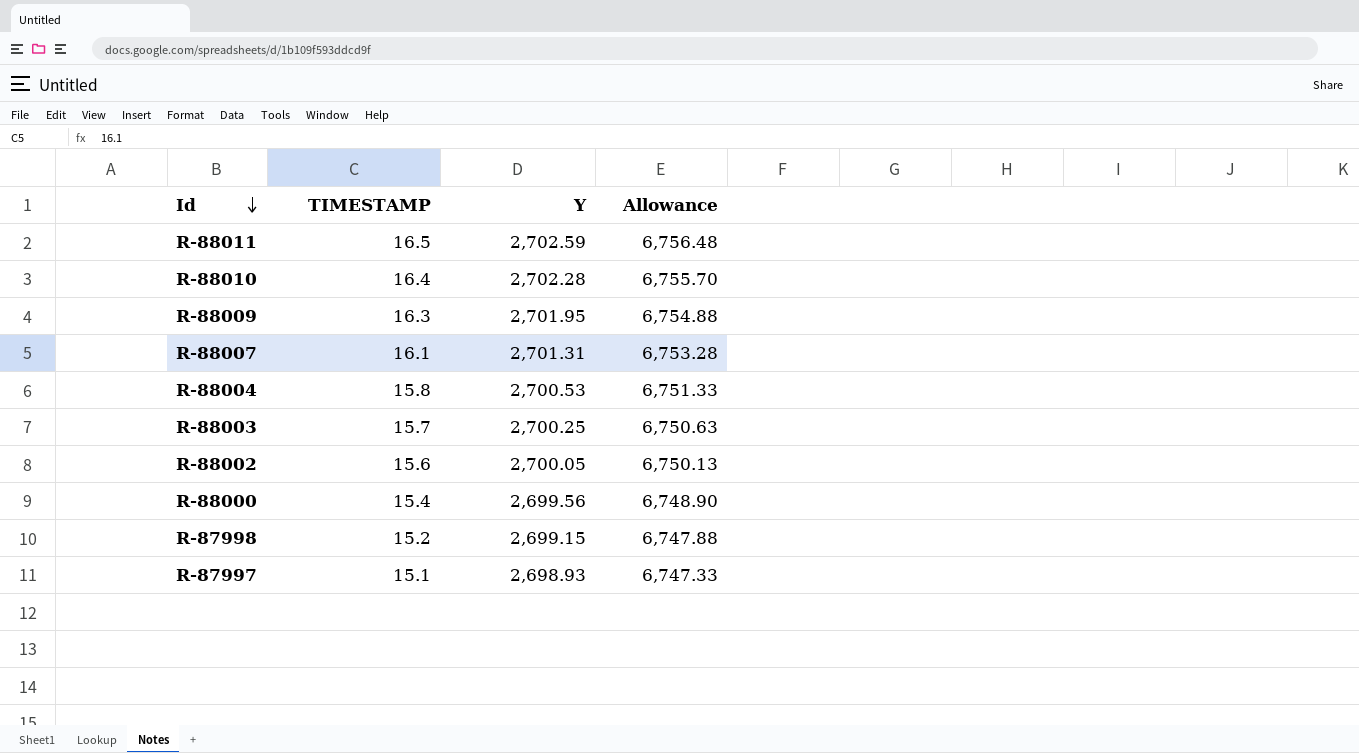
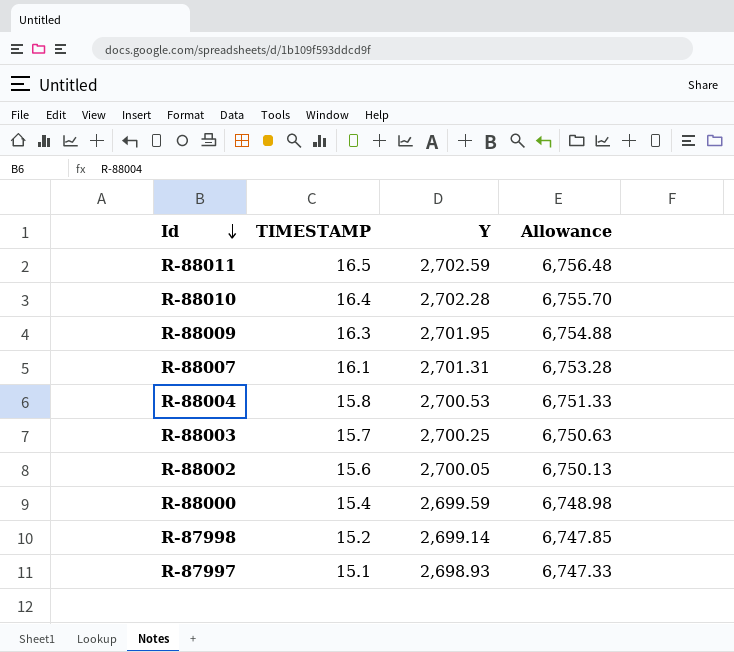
R-88000 | Y: 2,699.56 -> 2,699.59
R-88000 | Allowance: 6,748.90 -> 6,748.98
R-87998 | Y: 2,699.15 -> 2,699.14
R-87998 | Allowance: 6,747.88 -> 6,747.85

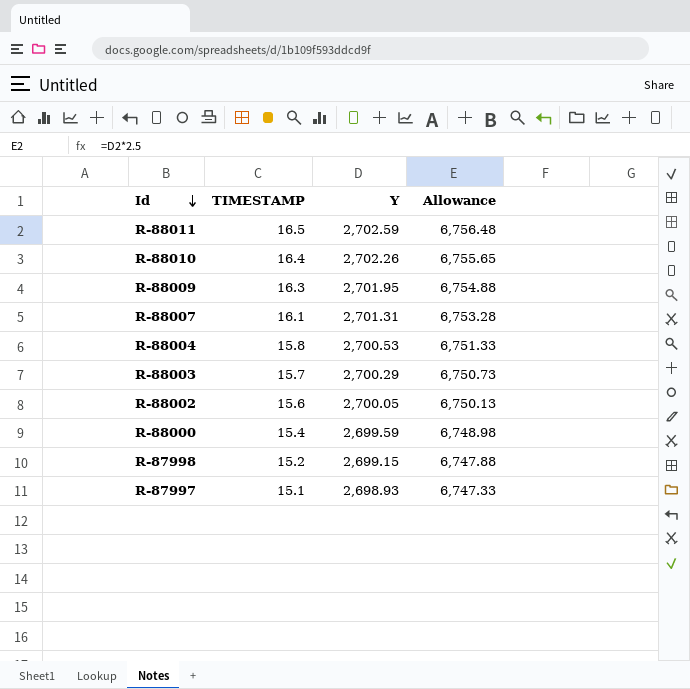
R-88010 | Y: 2,702.28 -> 2,702.26
R-88010 | Allowance: 6,755.70 -> 6,755.65
R-88003 | Y: 2,700.25 -> 2,700.29
R-88003 | Allowance: 6,750.63 -> 6,750.73
R-87998 | Y: 2,699.14 -> 2,699.15
R-87998 | Allowance: 6,747.85 -> 6,747.88

